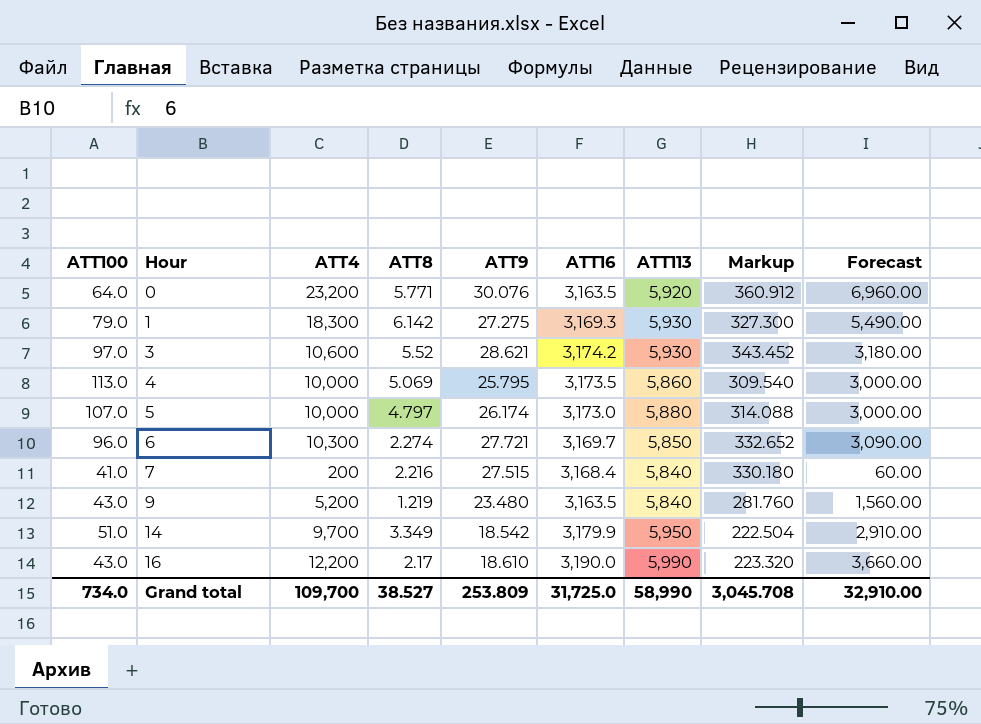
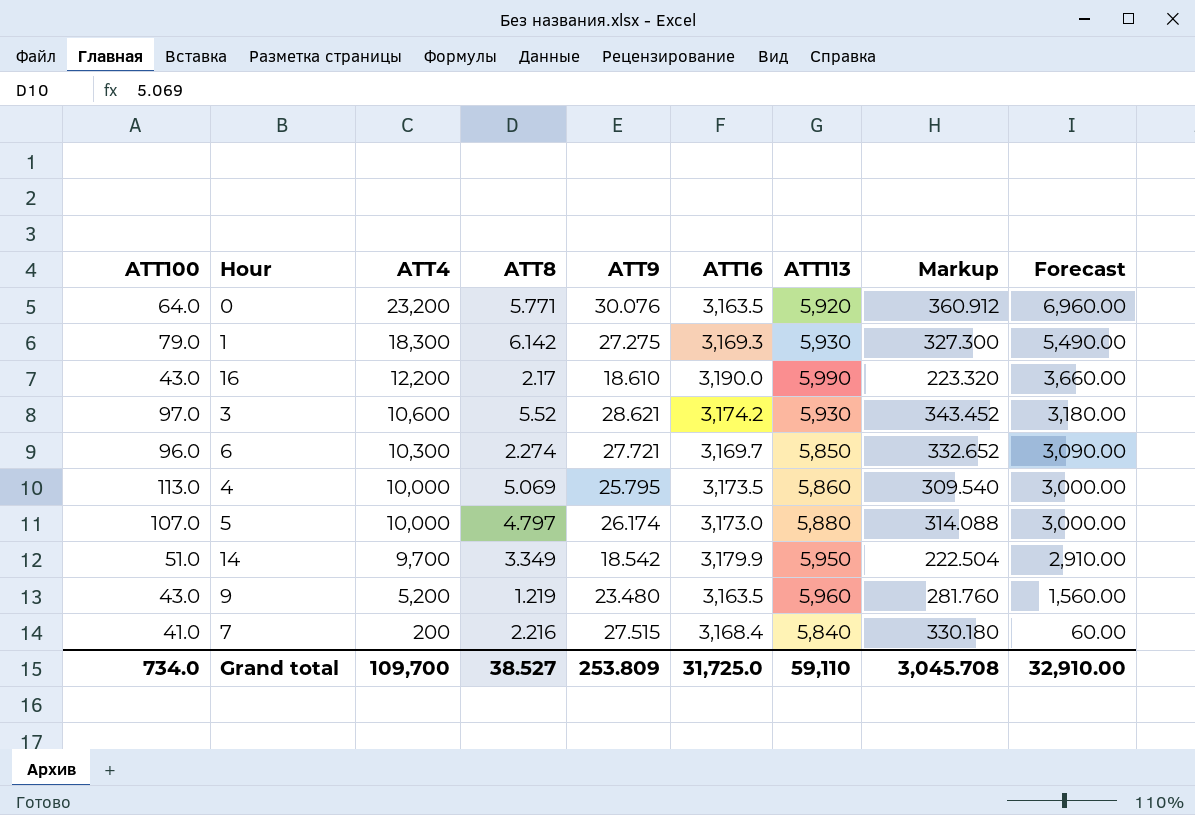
row order: Hour ascending -> ATT4 descending
9 | ATT113: 5,840 -> 5,960
Grand total | ATT113: 58,990 -> 59,110

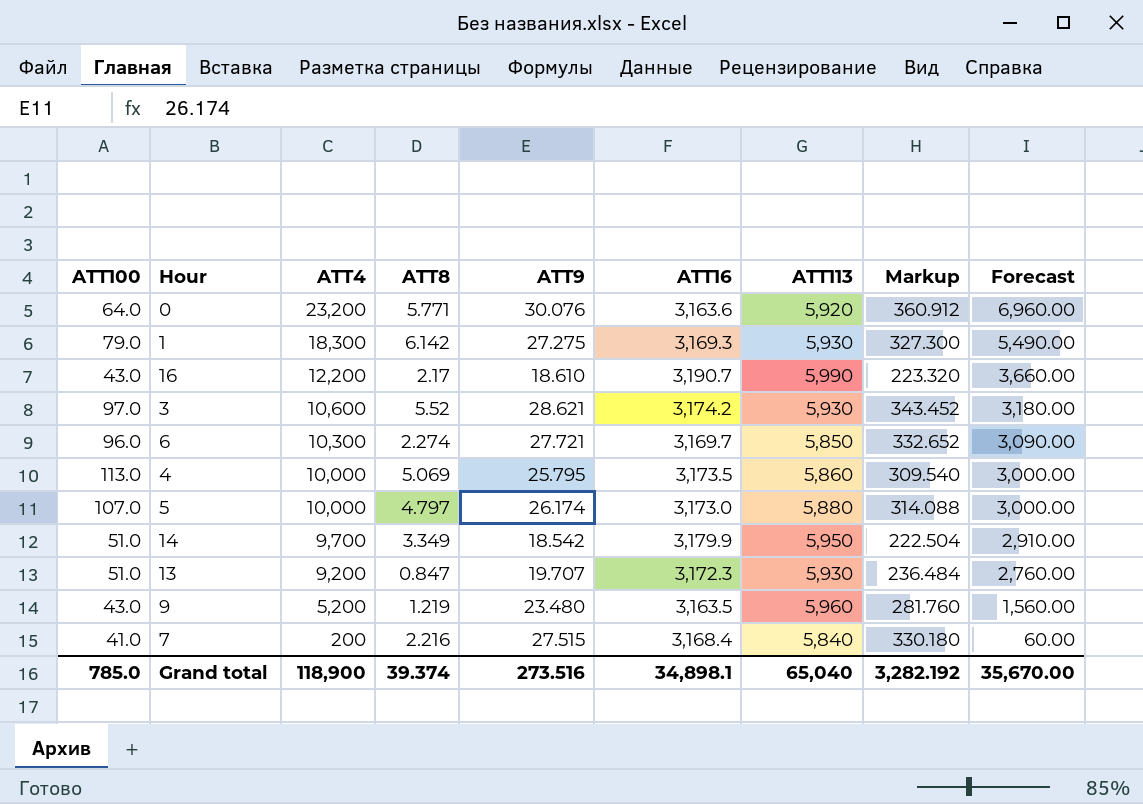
0 | ATT16: 3,163.5 -> 3,163.6
16 | ATT16: 3,190.0 -> 3,190.7
row 13: none -> 51.0 | 9,200 | 0.847 | 19.707 | 3,172.3 | 5,930 | 236.484 | 2,760.00
Grand total | ATT100: 734.0 -> 785.0
Grand total | ATT4: 109,700 -> 118,900
Grand total | ATT8: 38.527 -> 39.374
Grand total | ATT9: 253.809 -> 273.516
Grand total | ATT16: 31,725.0 -> 34,898.1
Grand total | ATT113: 59,110 -> 65,040
Grand total | Markup: 3,045.708 -> 3,282.192
Grand total | Forecast: 32,910.00 -> 35,670.00

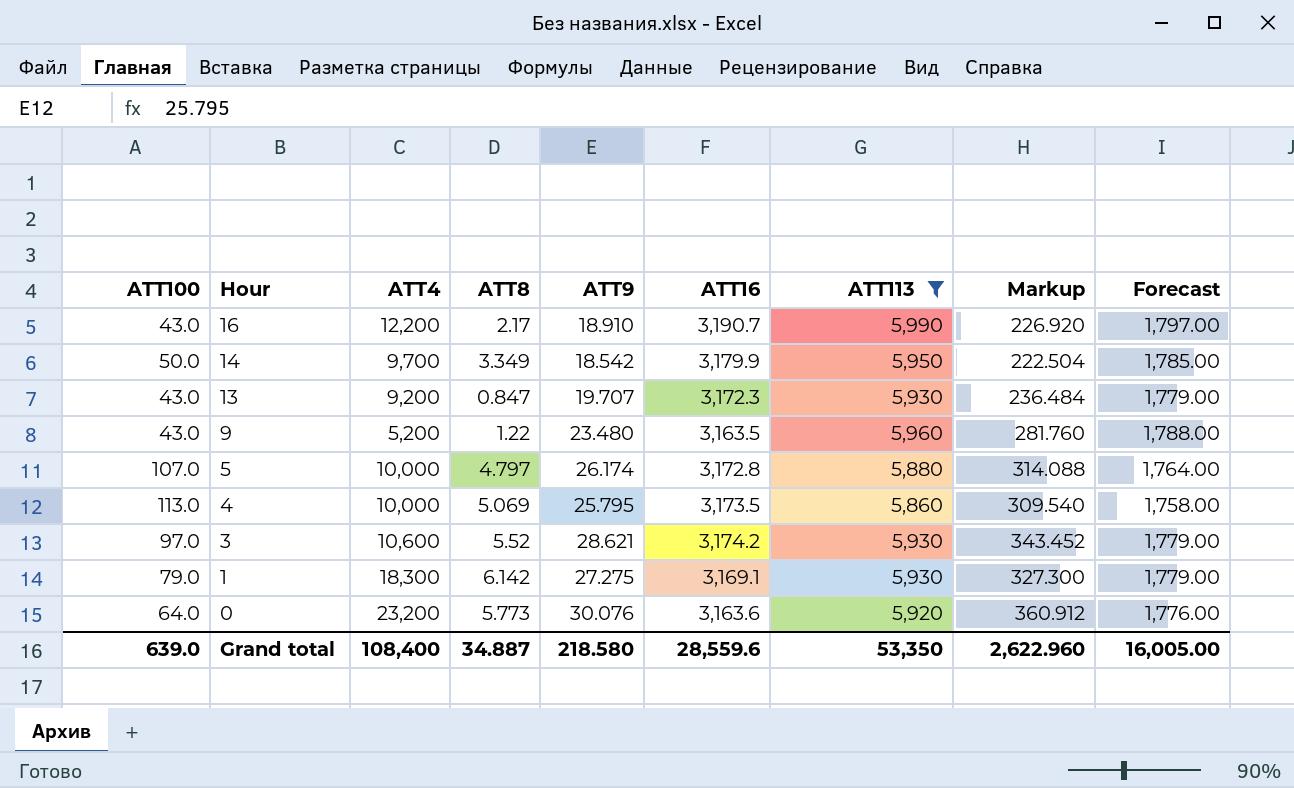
filter: none -> ATT113 >= 5,860
row order: ATT4 descending -> Hour descending
column Forecast | formula: [ATT4] * 0.3 -> [ATT113] * 0.3
16 | ATT9: 18.610 -> 18.910
16 | Markup: 223.320 -> 226.920
14 | ATT100: 51.0 -> 50.0
13 | ATT100: 51.0 -> 43.0
9 | ATT8: 1.219 -> 1.22
5 | ATT16: 3,173.0 -> 3,172.8
1 | ATT16: 3,169.3 -> 3,169.1
0 | ATT8: 5.771 -> 5.773
Grand total | ATT100: 785.0 -> 639.0
Grand total | ATT4: 118,900 -> 108,400
Grand total | ATT8: 39.374 -> 34.887
Grand total | ATT9: 273.516 -> 218.580
Grand total | ATT16: 34,898.1 -> 28,559.6
Grand total | ATT113: 65,040 -> 53,350
Grand total | Markup: 3,282.192 -> 2,622.960
Grand total | Forecast: 35,670.00 -> 16,005.00

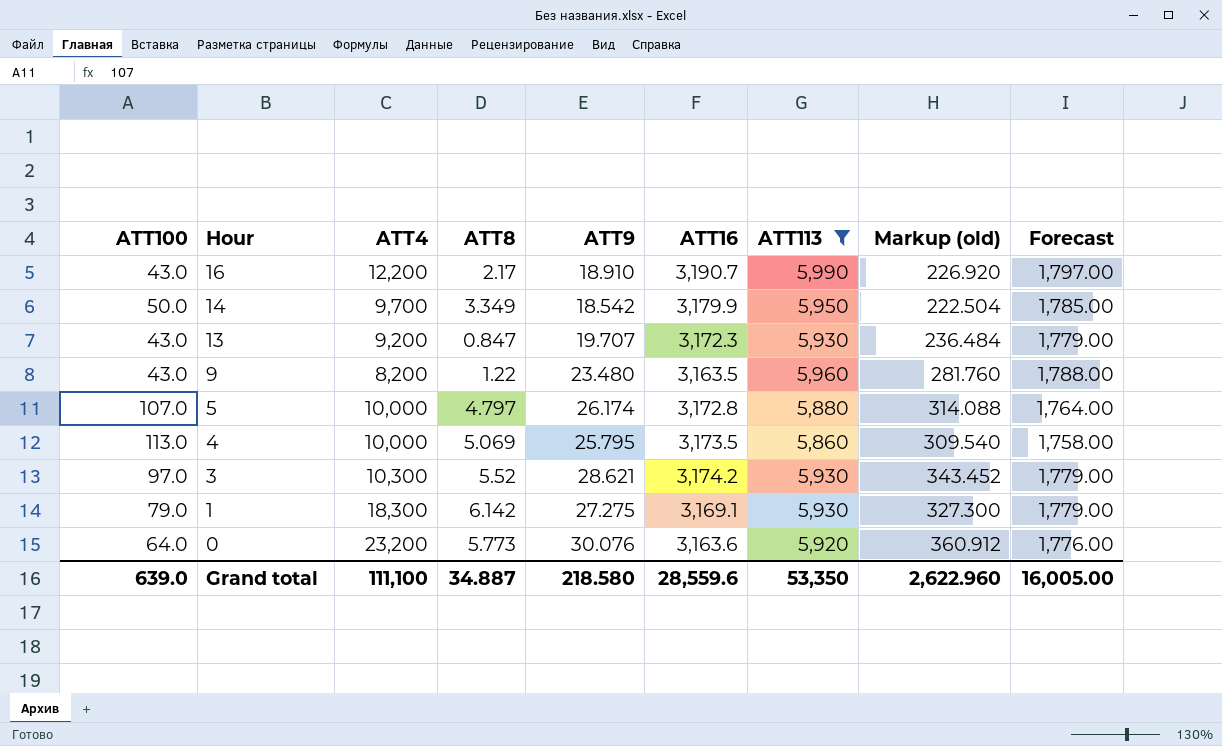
column name: Markup -> Markup (old)
9 | ATT4: 5,200 -> 8,200
3 | ATT4: 10,600 -> 10,300
Grand total | ATT4: 108,400 -> 111,100

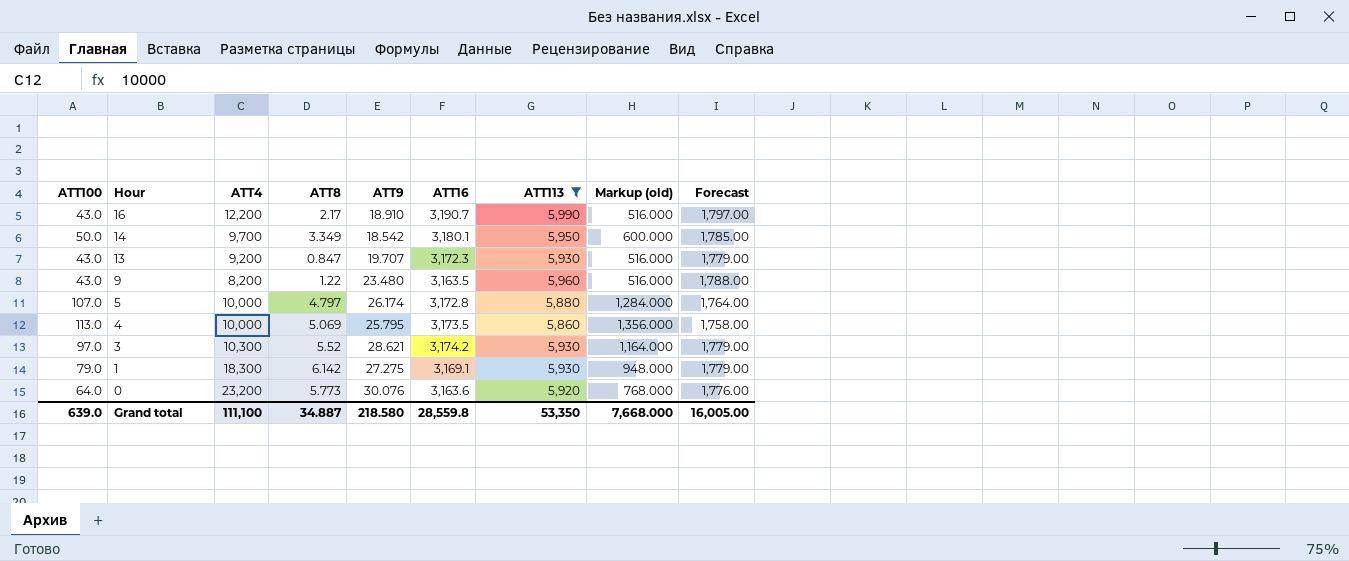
column Markup (old) | formula: [ATT9] * 12 -> [ATT100] * 12
14 | ATT16: 3,179.9 -> 3,180.1
Grand total | ATT16: 28,559.6 -> 28,559.8
Grand total | Markup (old): 2,622.960 -> 7,668.000

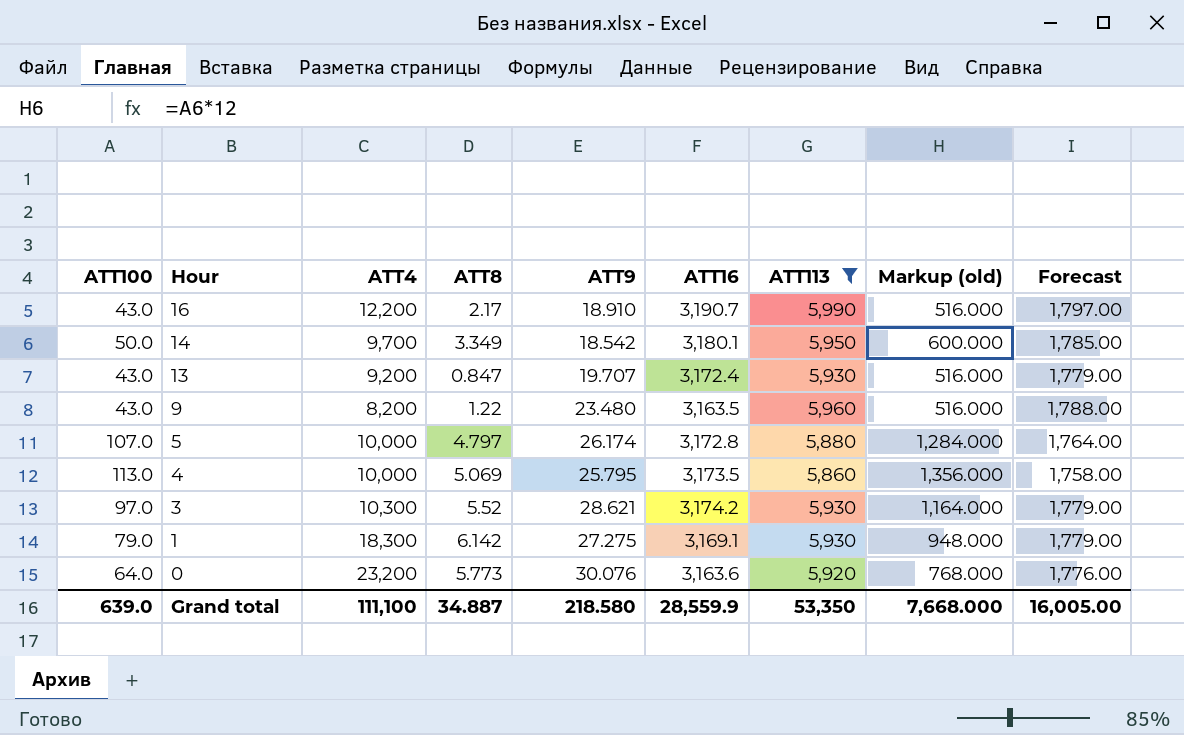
13 | ATT16: 3,172.3 -> 3,172.4
Grand total | ATT16: 28,559.8 -> 28,559.9

